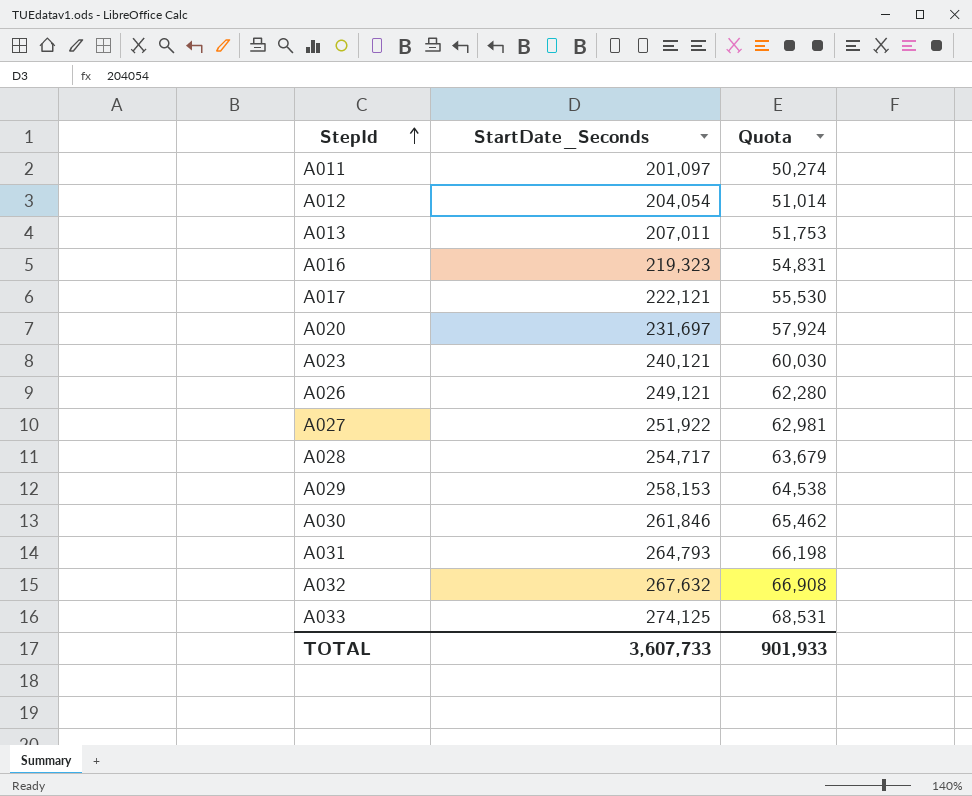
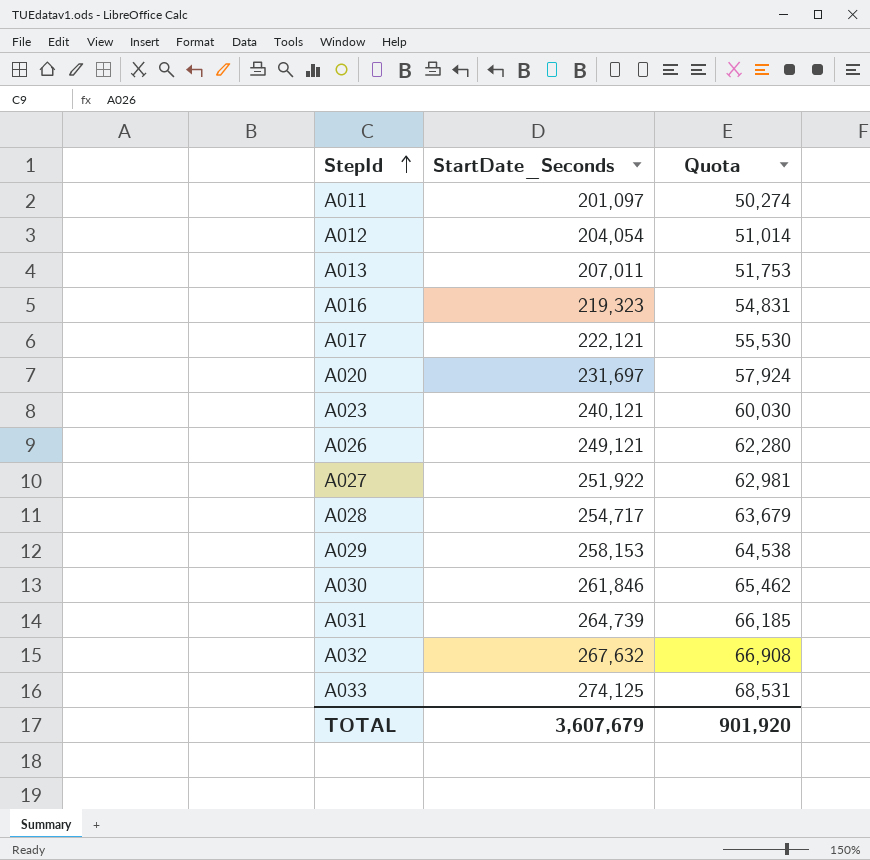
A031 | StartDate_Seconds: 264,793 -> 264,739
A031 | Quota: 66,198 -> 66,185
TOTAL | StartDate_Seconds: 3,607,733 -> 3,607,679
TOTAL | Quota: 901,933 -> 901,920

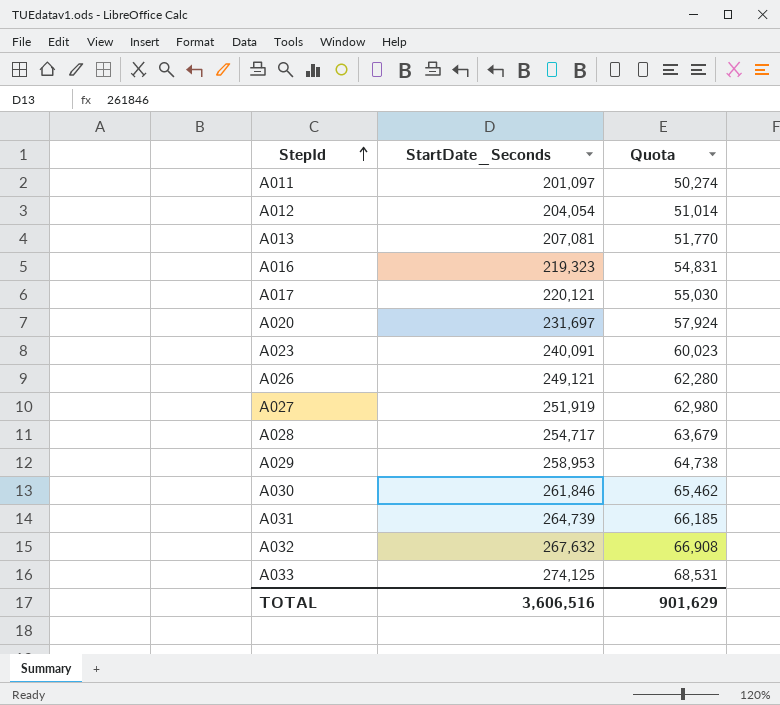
A013 | StartDate_Seconds: 207,011 -> 207,081
A013 | Quota: 51,753 -> 51,770
A017 | StartDate_Seconds: 222,121 -> 220,121
A017 | Quota: 55,530 -> 55,030
A023 | StartDate_Seconds: 240,121 -> 240,091
A023 | Quota: 60,030 -> 60,023
A027 | StartDate_Seconds: 251,922 -> 251,919
A027 | Quota: 62,981 -> 62,980
A029 | StartDate_Seconds: 258,153 -> 258,953
A029 | Quota: 64,538 -> 64,738
TOTAL | StartDate_Seconds: 3,607,679 -> 3,606,516
TOTAL | Quota: 901,920 -> 901,629

